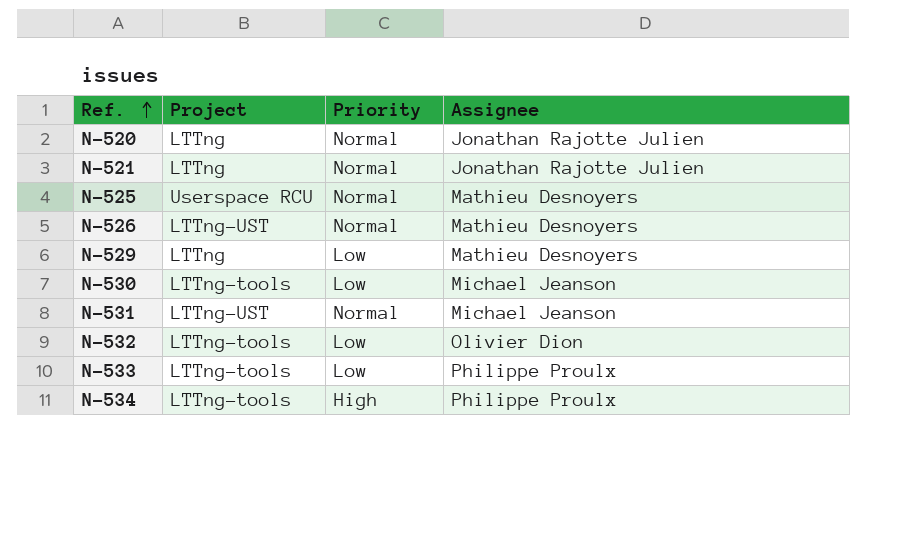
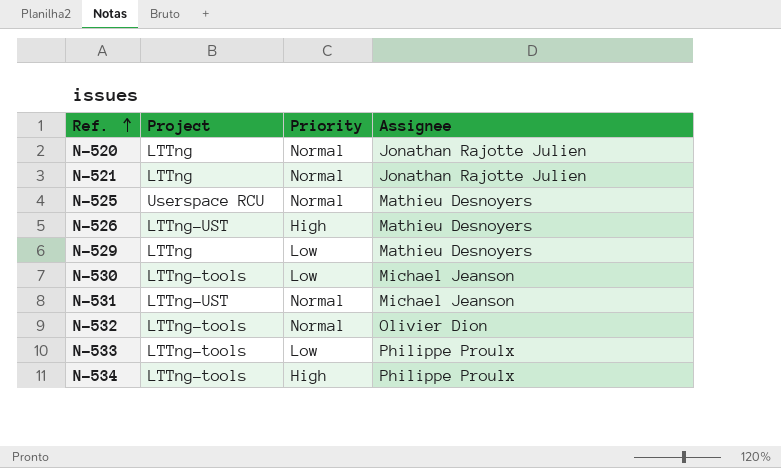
N-526 | Priority: Normal -> High
N-532 | Priority: Low -> Normal

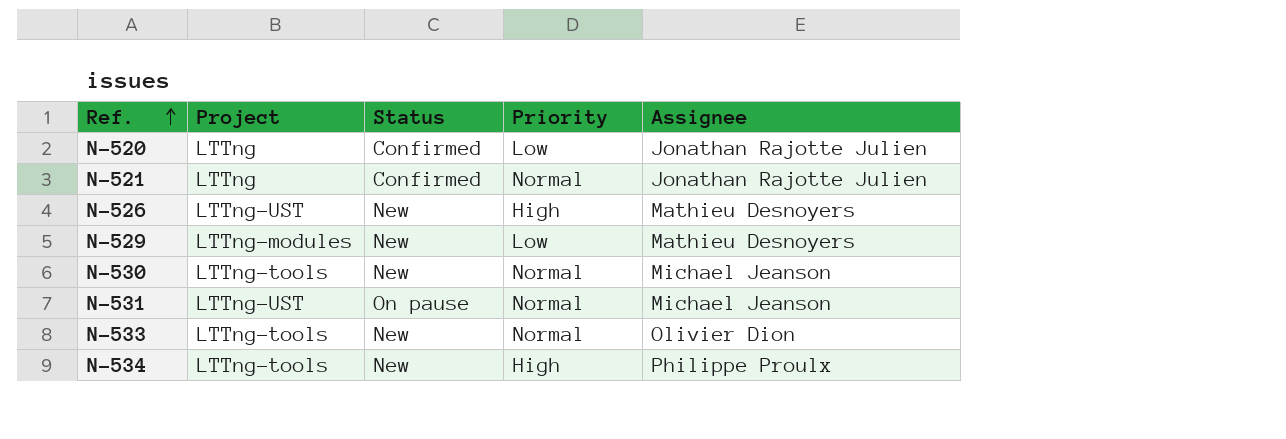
column Status | position: none -> 3
row N-525: Userspace RCU | Normal | Mathieu Desnoyers -> none
row N-532: LTTng-tools | Normal | Olivier Dion -> none
N-520 | Priority: Normal -> Low
N-529 | Project: LTTng -> LTTng-modules
N-530 | Priority: Low -> Normal
N-533 | Priority: Low -> Normal
N-533 | Assignee: Philippe Proulx -> Olivier Dion

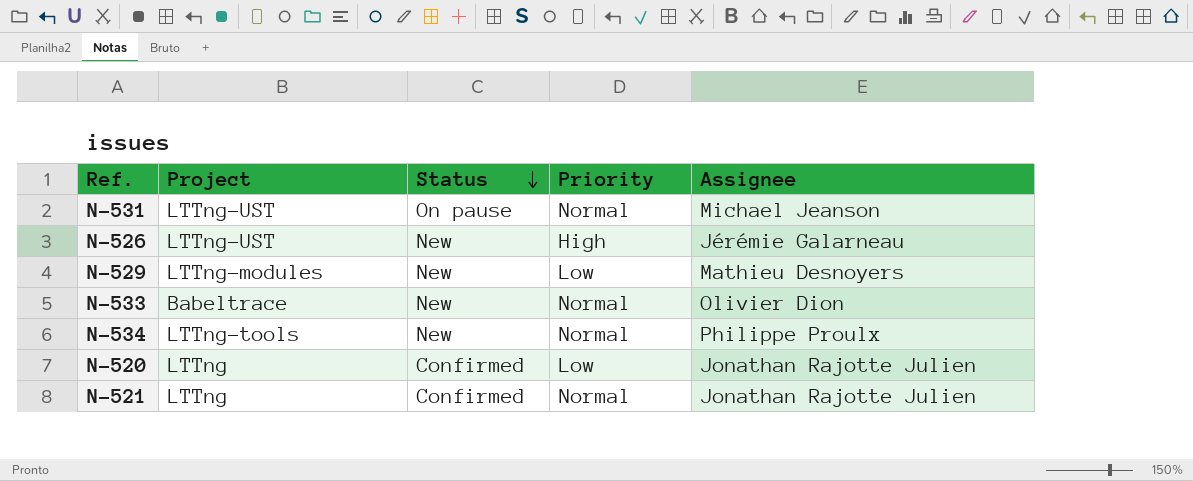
row order: Ref. ascending -> Status descending
row N-530: LTTng-tools | New | Normal | Michael Jeanson -> none
N-526 | Assignee: Mathieu Desnoyers -> Jérémie Galarneau
N-533 | Project: LTTng-tools -> Babeltrace
N-534 | Priority: High -> Normal

